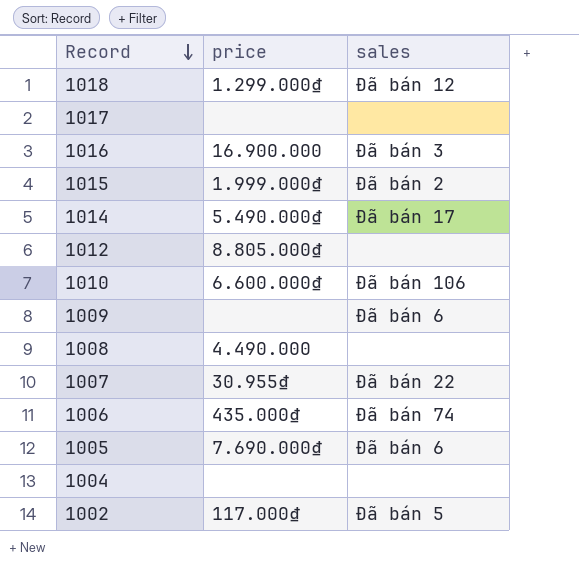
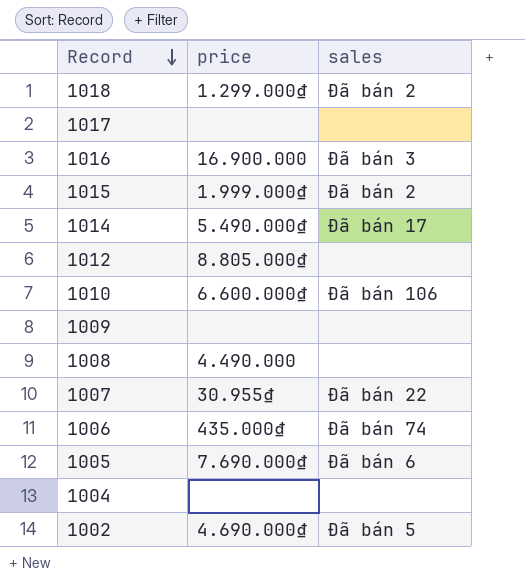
1018 | sales: Đã bán 12 -> Đã bán 2
1009 | sales: Đã bán 6 -> none
1002 | price: 117.000₫ -> 4.690.000₫

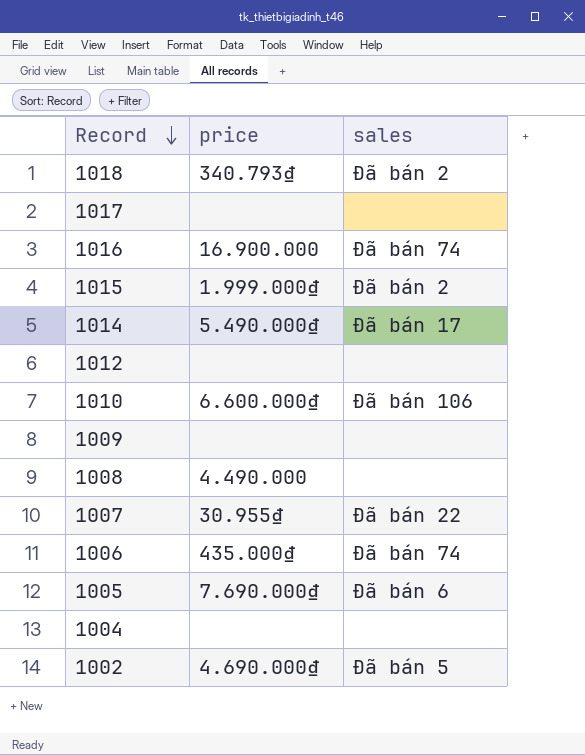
1018 | price: 1.299.000₫ -> 340.793₫
1016 | sales: Đã bán 3 -> Đã bán 74
1012 | price: 8.805.000₫ -> none

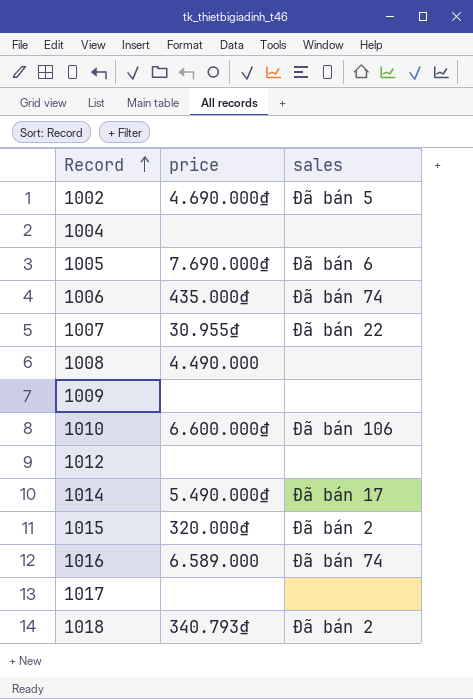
row order: Record descending -> Record ascending
1015 | price: 1.999.000₫ -> 320.000₫
1016 | price: 16.900.000 -> 6.589.000

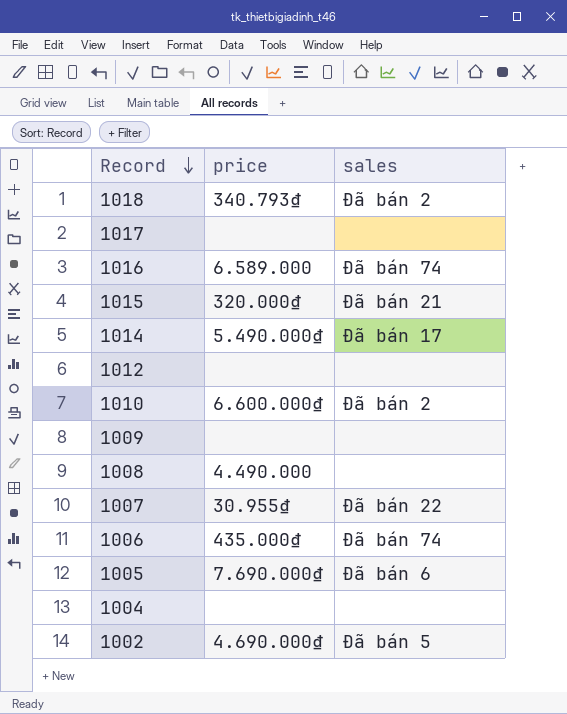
row order: Record ascending -> Record descending
1015 | sales: Đã bán 2 -> Đã bán 21
1010 | sales: Đã bán 106 -> Đã bán 2

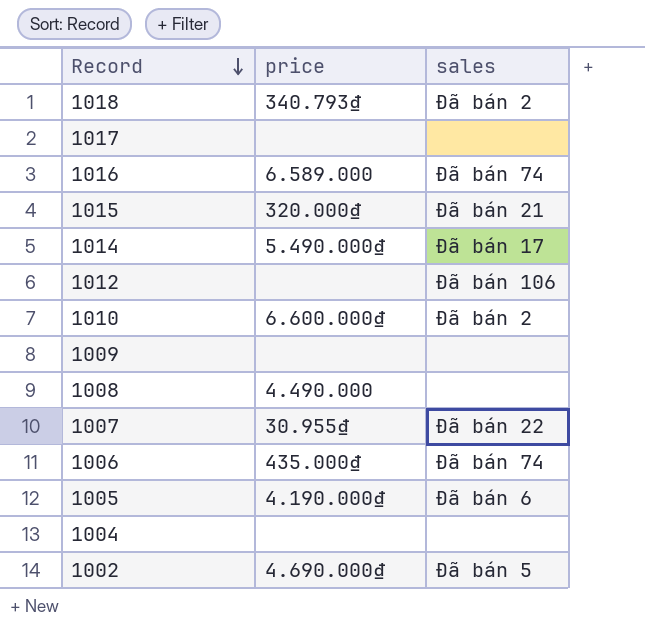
1012 | sales: none -> Đã bán 106
1005 | price: 7.690.000₫ -> 4.190.000₫

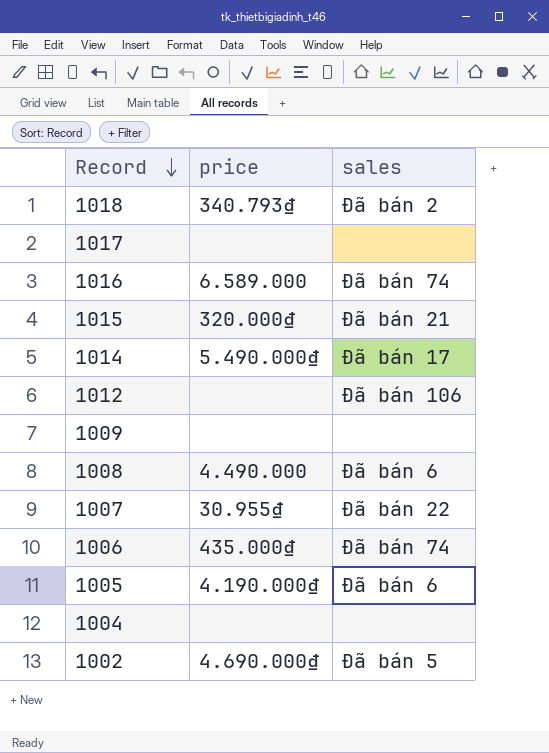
row 1010: 6.600.000₫ | Đã bán 2 -> none
1008 | sales: none -> Đã bán 6

